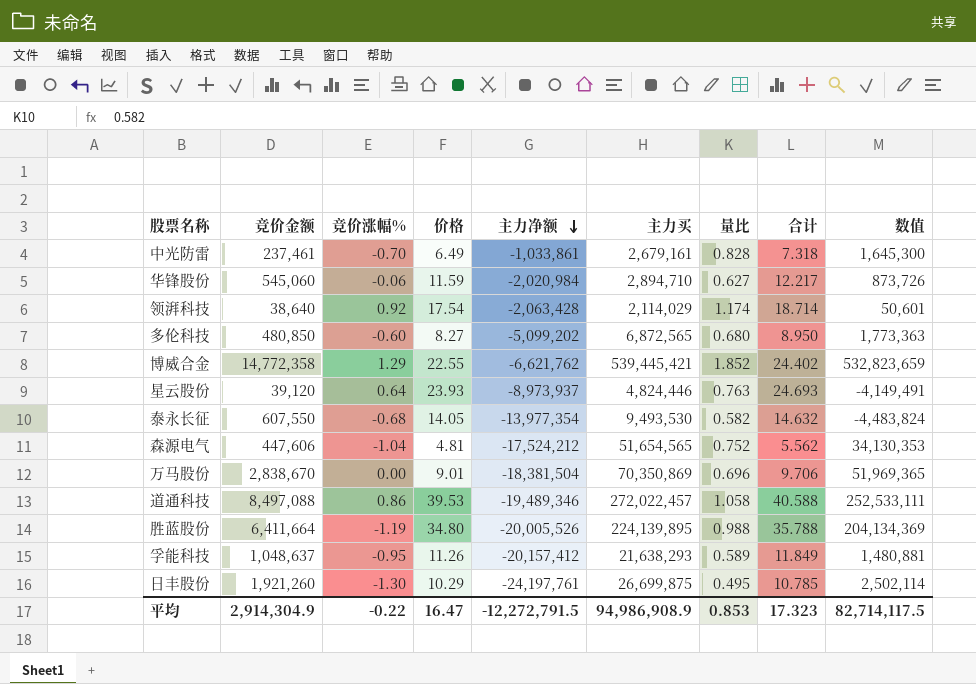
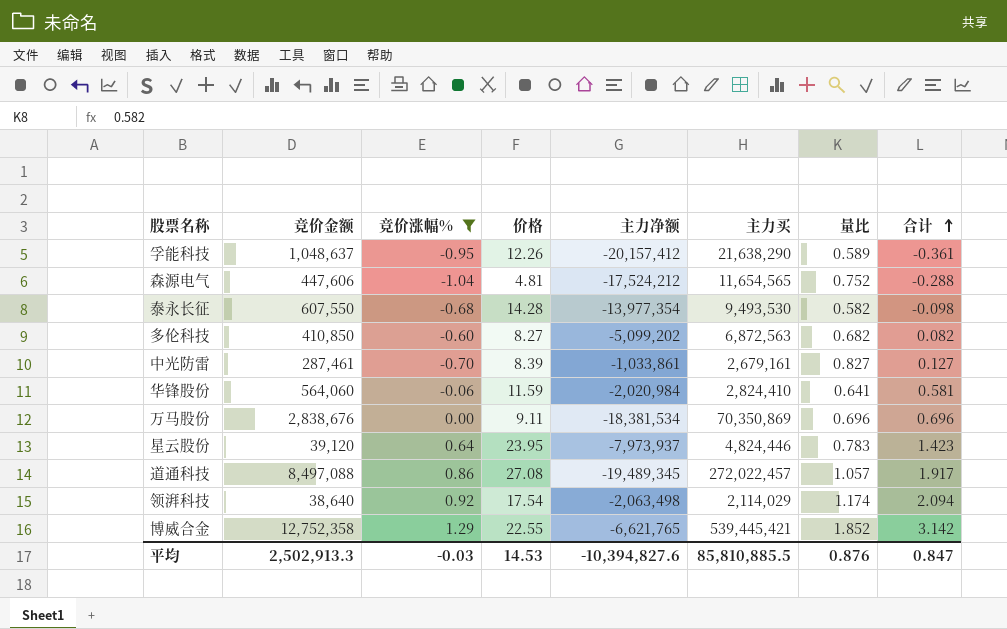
filter: none -> 竞价涨幅% >= -1.04
row order: 主力净额 descending -> 合计 ascending
column 数值 | formula: [主力净额] + [主力买] -> none
column 合计 | formula: [价格] + [量比] -> [竞价涨幅%] + [量比]
孚能科技 | 价格: 11.26 -> 12.26
孚能科技 | 主力买: 21,638,293 -> 21,638,290
森源电气 | 主力买: 51,654,565 -> 11,654,565
泰永长征 | 价格: 14.05 -> 14.28
多伦科技 | 竞价金额: 480,850 -> 410,850
多伦科技 | 主力买: 6,872,565 -> 6,872,563
多伦科技 | 量比: 0.680 -> 0.682
中光防雷 | 竞价金额: 237,461 -> 287,461
中光防雷 | 价格: 6.49 -> 8.39
中光防雷 | 量比: 0.828 -> 0.827
华锋股份 | 竞价金额: 545,060 -> 564,060
华锋股份 | 主力买: 2,894,710 -> 2,824,410
华锋股份 | 量比: 0.627 -> 0.641
万马股份 | 竞价金额: 2,838,670 -> 2,838,676
万马股份 | 价格: 9.01 -> 9.11
万马股份 | 主力净额: -18,381,504 -> -18,381,534
星云股份 | 价格: 23.93 -> 23.95
星云股份 | 主力净额: -8,973,937 -> -7,973,937
星云股份 | 量比: 0.763 -> 0.783
道通科技 | 价格: 39.53 -> 27.08
道通科技 | 主力净额: -19,489,346 -> -19,489,345
道通科技 | 量比: 1.058 -> 1.057
领湃科技 | 主力净额: -2,063,428 -> -2,063,498
博威合金 | 竞价金额: 14,772,358 -> 12,752,358
博威合金 | 主力净额: -6,621,762 -> -6,621,765
平均 | 竞价金额: 2,914,304.9 -> 2,502,913.3
平均 | 竞价涨幅%: -0.22 -> -0.03
平均 | 价格: 16.47 -> 14.53
平均 | 主力净额: -12,272,791.5 -> -10,394,827.6
平均 | 主力买: 94,986,908.9 -> 85,810,885.5
平均 | 量比: 0.853 -> 0.876
平均 | 合计: 17.323 -> 0.847

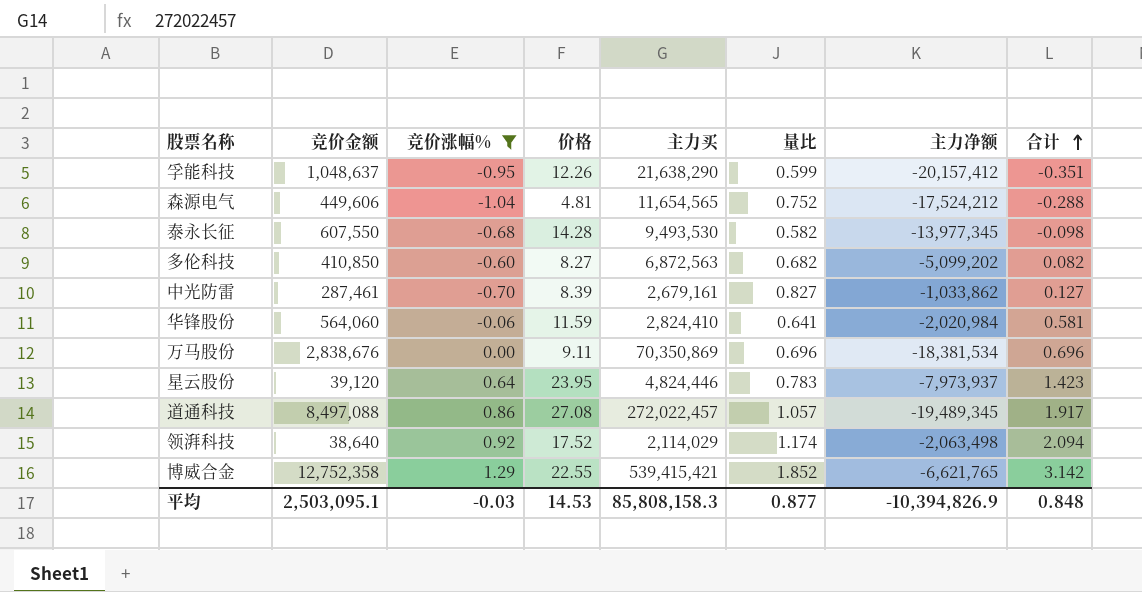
column 主力净额 | position: 5 -> 7
孚能科技 | 量比: 0.589 -> 0.599
孚能科技 | 合计: -0.361 -> -0.351
森源电气 | 竞价金额: 447,606 -> 449,606
泰永长征 | 主力净额: -13,977,354 -> -13,977,345
中光防雷 | 主力净额: -1,033,861 -> -1,033,862
领湃科技 | 价格: 17.54 -> 17.52
博威合金 | 主力买: 539,445,421 -> 539,415,421
平均 | 竞价金额: 2,502,913.3 -> 2,503,095.1
平均 | 主力买: 85,810,885.5 -> 85,808,158.3
平均 | 量比: 0.876 -> 0.877
平均 | 主力净额: -10,394,827.6 -> -10,394,826.9
平均 | 合计: 0.847 -> 0.848

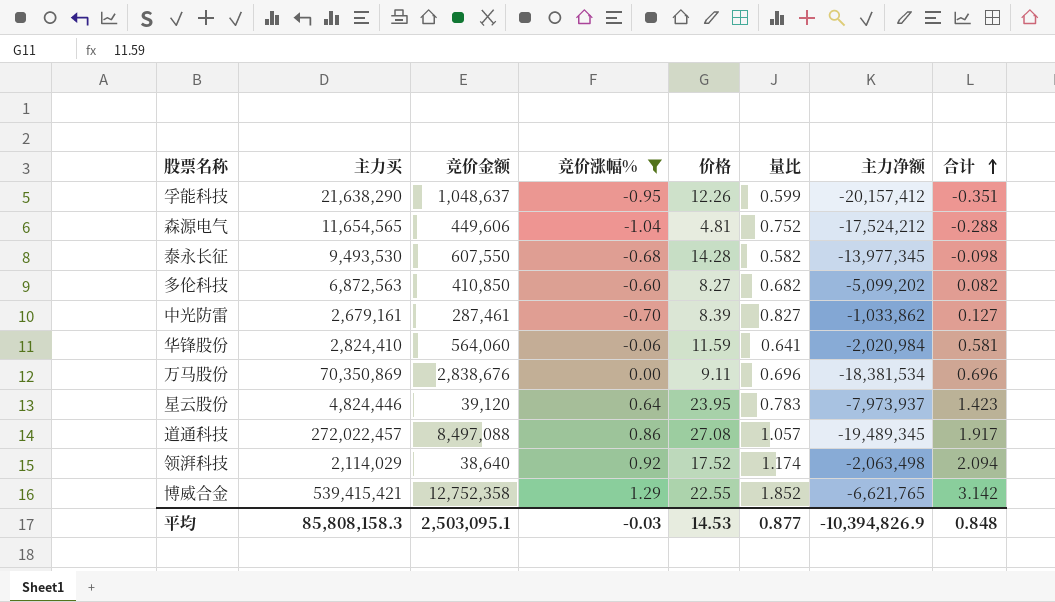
column 主力买 | position: 5 -> 2

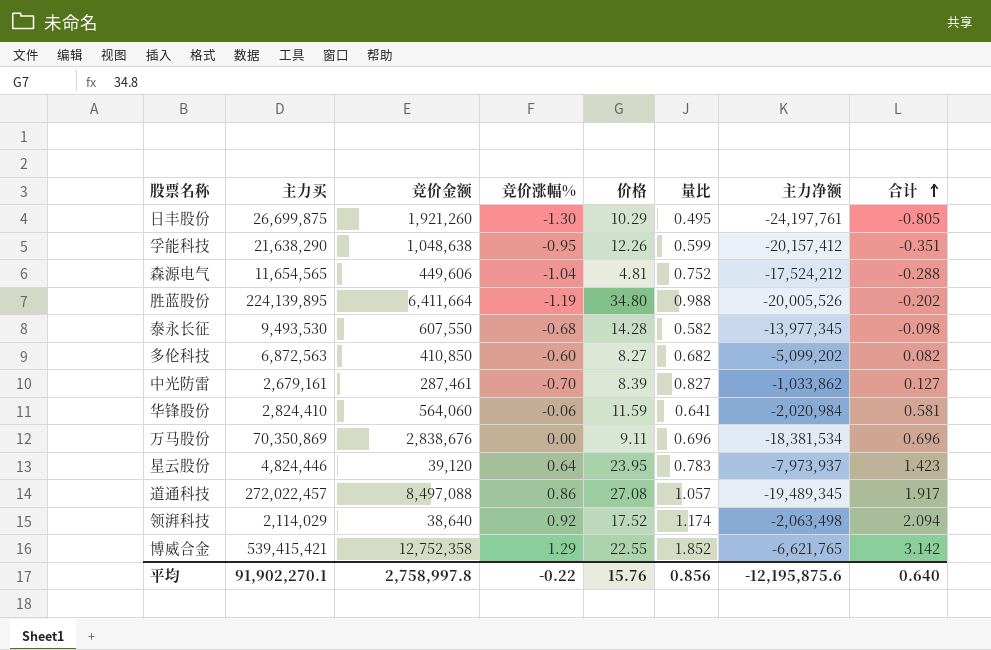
filter: 竞价涨幅% >= -1.04 -> none
孚能科技 | 竞价金额: 1,048,637 -> 1,048,638
平均 | 主力买: 85,808,158.3 -> 91,902,270.1
平均 | 竞价金额: 2,503,095.1 -> 2,758,997.8
平均 | 竞价涨幅%: -0.03 -> -0.22
平均 | 价格: 14.53 -> 15.76
平均 | 量比: 0.877 -> 0.856
平均 | 主力净额: -10,394,826.9 -> -12,195,875.6
平均 | 合计: 0.848 -> 0.640

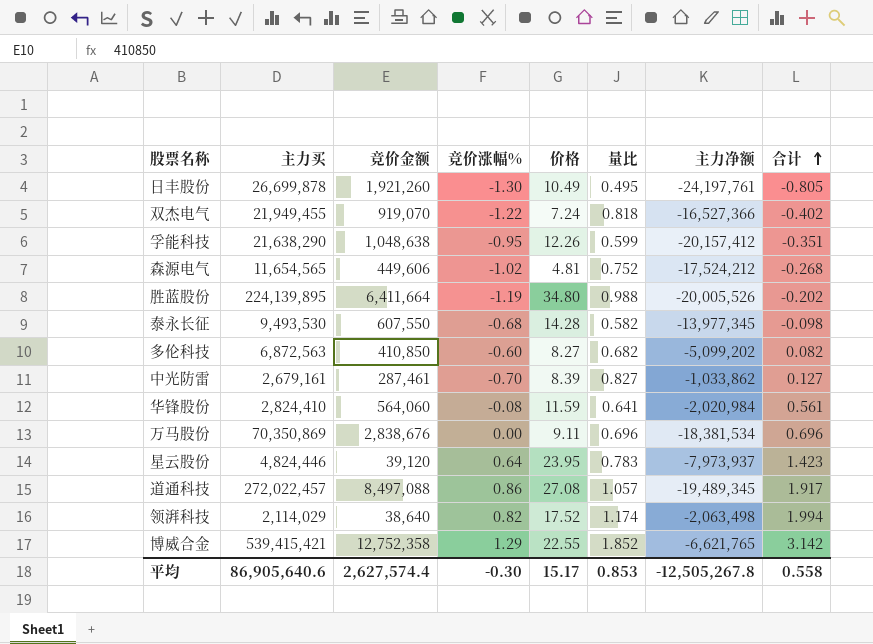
日丰股份 | 主力买: 26,699,875 -> 26,699,878
日丰股份 | 价格: 10.29 -> 10.49
row 双杰电气: none -> 21,949,455 | 919,070 | -1.22 | 7.24 | 0.818 | -16,527,366 | -0.402
森源电气 | 竞价涨幅%: -1.04 -> -1.02
森源电气 | 合计: -0.288 -> -0.268
华锋股份 | 竞价涨幅%: -0.06 -> -0.08
华锋股份 | 合计: 0.581 -> 0.561
领湃科技 | 竞价涨幅%: 0.92 -> 0.82
领湃科技 | 合计: 2.094 -> 1.994
平均 | 主力买: 91,902,270.1 -> 86,905,640.6
平均 | 竞价金额: 2,758,997.8 -> 2,627,574.4
平均 | 竞价涨幅%: -0.22 -> -0.30
平均 | 价格: 15.76 -> 15.17
平均 | 量比: 0.856 -> 0.853
平均 | 主力净额: -12,195,875.6 -> -12,505,267.8
平均 | 合计: 0.640 -> 0.558

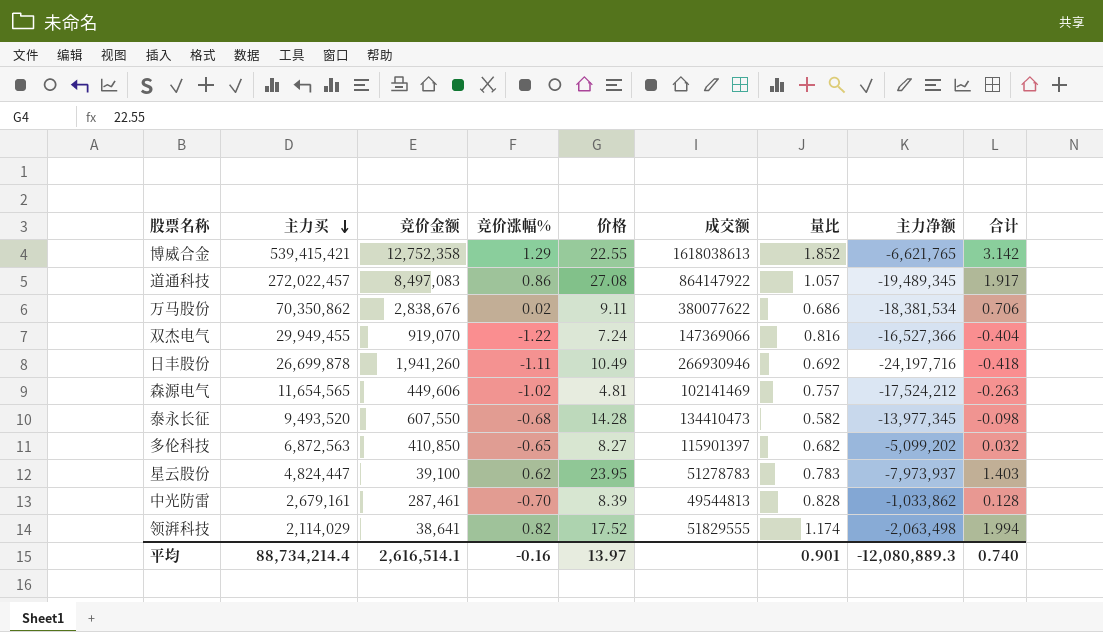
row order: 合计 ascending -> 主力买 descending
column 成交额 | position: none -> 6
row 孚能科技: 21,638,290 | 1,048,638 | -0.95 | 12.26 | 0.599 | -20,157,412 | -0.351 -> none
row 胜蓝股份: 224,139,895 | 6,411,664 | -1.19 | 34.80 | 0.988 | -20,005,526 | -0.202 -> none
row 华锋股份: 2,824,410 | 564,060 | -0.08 | 11.59 | 0.641 | -2,020,984 | 0.561 -> none
道通科技 | 竞价金额: 8,497,088 -> 8,497,083
万马股份 | 主力买: 70,350,869 -> 70,350,862
万马股份 | 竞价涨幅%: 0.00 -> 0.02
万马股份 | 量比: 0.696 -> 0.686
万马股份 | 合计: 0.696 -> 0.706
双杰电气 | 主力买: 21,949,455 -> 29,949,455
双杰电气 | 量比: 0.818 -> 0.816
双杰电气 | 合计: -0.402 -> -0.404
日丰股份 | 竞价金额: 1,921,260 -> 1,941,260
日丰股份 | 竞价涨幅%: -1.30 -> -1.11
日丰股份 | 量比: 0.495 -> 0.692
日丰股份 | 主力净额: -24,197,761 -> -24,197,716
日丰股份 | 合计: -0.805 -> -0.418
森源电气 | 量比: 0.752 -> 0.757
森源电气 | 合计: -0.268 -> -0.263
泰永长征 | 主力买: 9,493,530 -> 9,493,520
多伦科技 | 竞价涨幅%: -0.60 -> -0.65
多伦科技 | 合计: 0.082 -> 0.032
星云股份 | 主力买: 4,824,446 -> 4,824,447
星云股份 | 竞价金额: 39,120 -> 39,100
星云股份 | 竞价涨幅%: 0.64 -> 0.62
星云股份 | 合计: 1.423 -> 1.403
中光防雷 | 量比: 0.827 -> 0.828
中光防雷 | 合计: 0.127 -> 0.128
领湃科技 | 竞价金额: 38,640 -> 38,641
平均 | 主力买: 86,905,640.6 -> 88,734,214.4
平均 | 竞价金额: 2,627,574.4 -> 2,616,514.1
平均 | 竞价涨幅%: -0.30 -> -0.16
平均 | 价格: 15.17 -> 13.97
平均 | 量比: 0.853 -> 0.901
平均 | 主力净额: -12,505,267.8 -> -12,080,889.3
平均 | 合计: 0.558 -> 0.740

